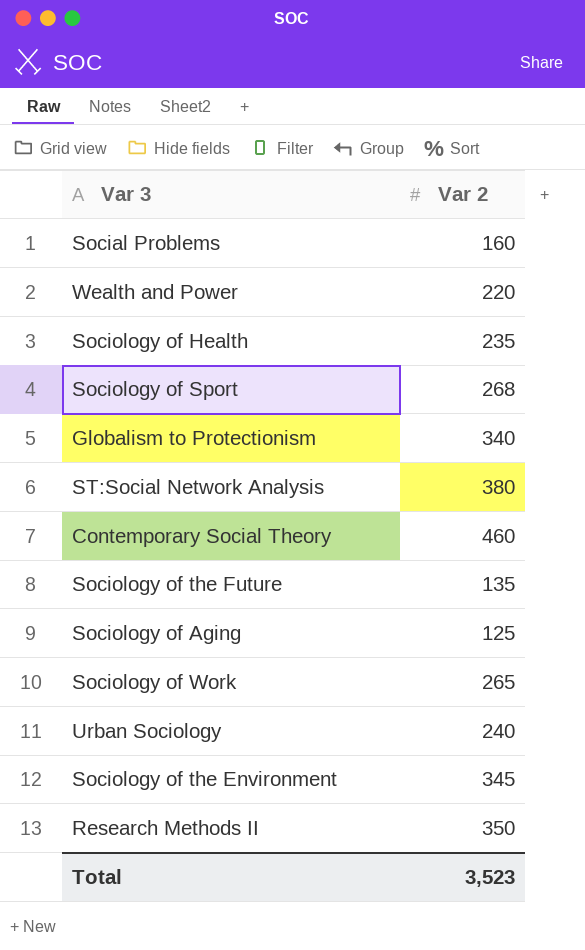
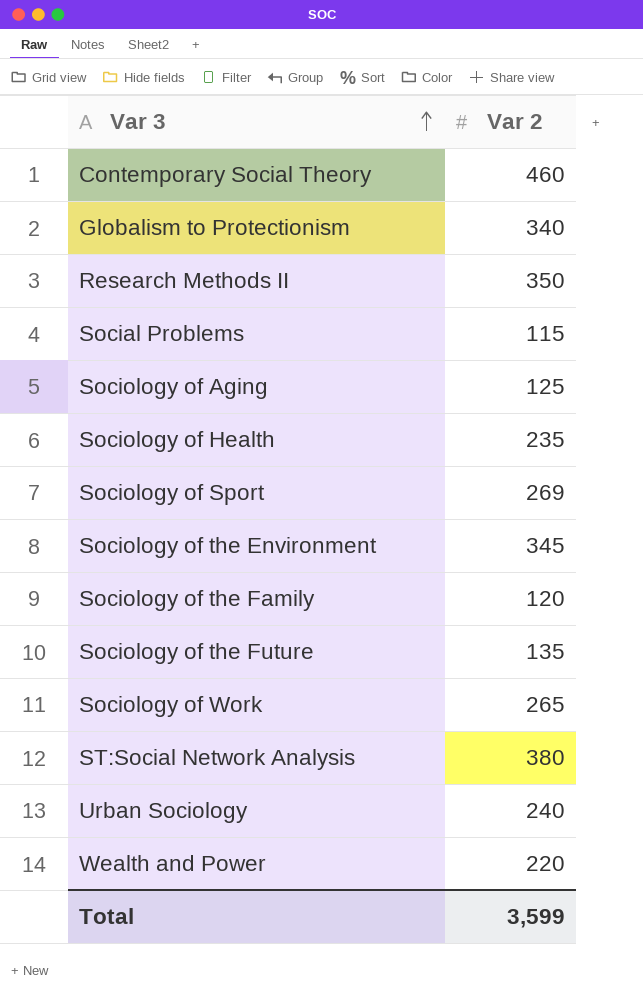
row order: none -> Var 3 ascending
Social Problems | Var 2: 160 -> 115
Sociology of Sport | Var 2: 268 -> 269
row Sociology of the Family: none -> 120
Total | Var 2: 3,523 -> 3,599

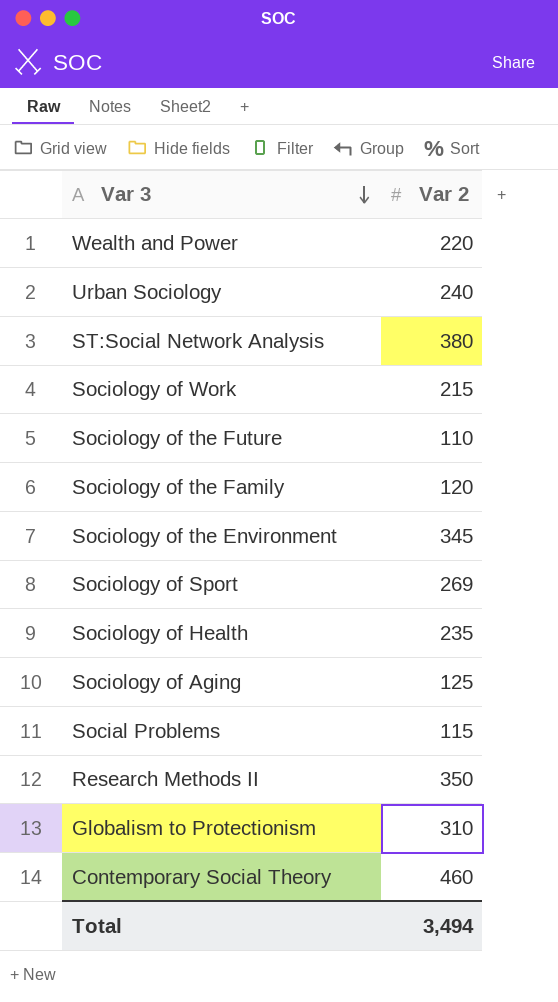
row order: Var 3 ascending -> Var 3 descending
Sociology of Work | Var 2: 265 -> 215
Sociology of the Future | Var 2: 135 -> 110
Globalism to Protectionism | Var 2: 340 -> 310
Total | Var 2: 3,599 -> 3,494

